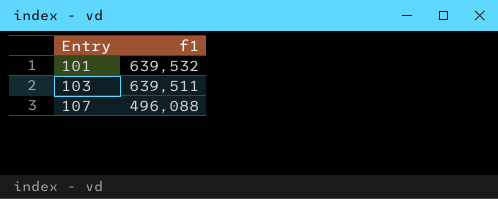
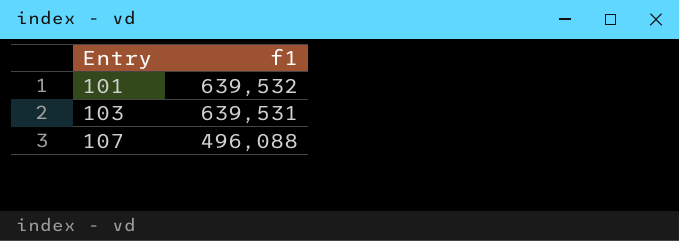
103 | f1: 639,511 -> 639,531

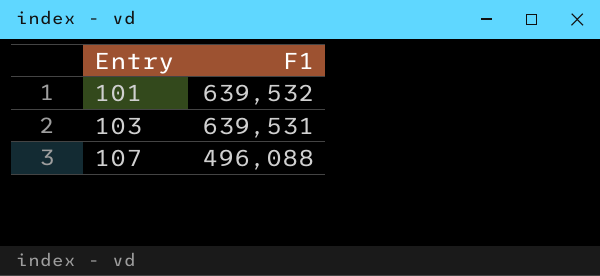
column name: f1 -> F1

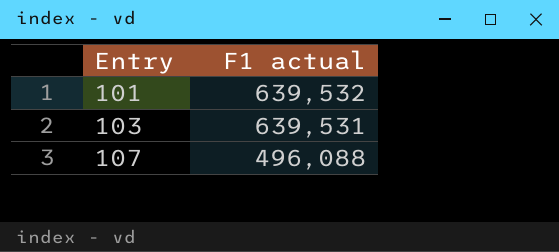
column name: F1 -> F1 actual

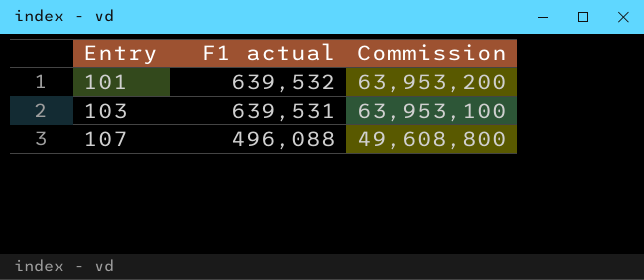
column Commission | formula: none -> [F1 actual] * 100

